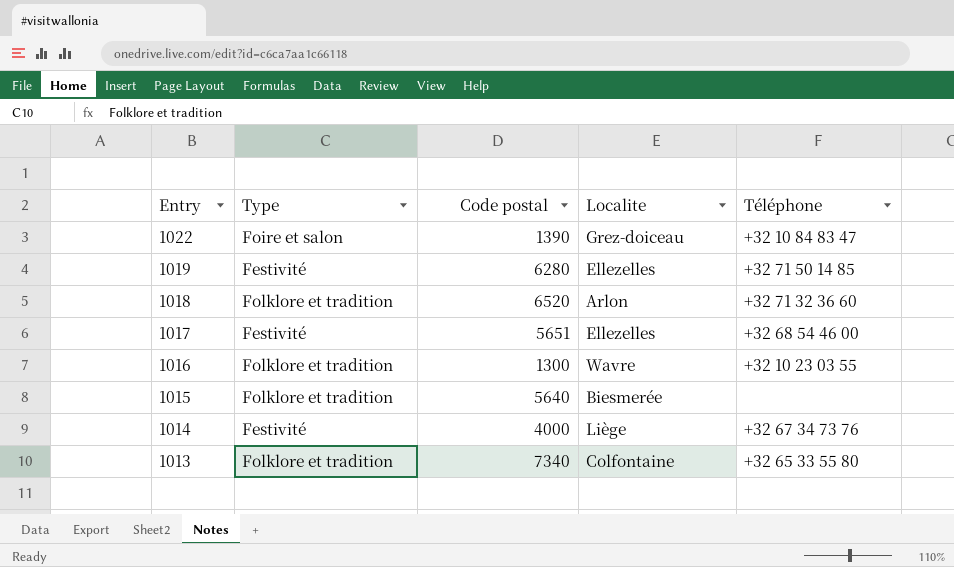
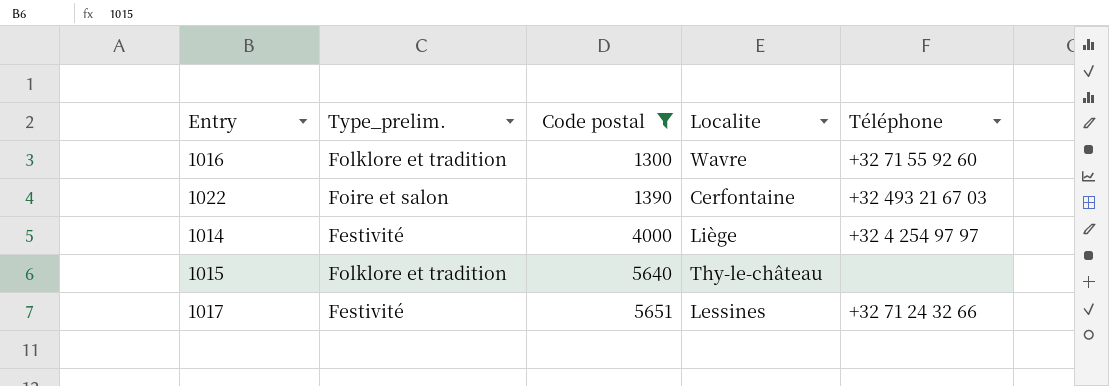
filter: none -> Code postal <= 5651
row order: Entry descending -> Code postal ascending
column name: Type -> Type_prelim.
1016 | Téléphone: +32 10 23 03 55 -> +32 71 55 92 60
1022 | Localite: Grez-doiceau -> Cerfontaine
1022 | Téléphone: +32 10 84 83 47 -> +32 493 21 67 03
1014 | Téléphone: +32 67 34 73 76 -> +32 4 254 97 97
1015 | Localite: Biesmerée -> Thy-le-château
1017 | Localite: Ellezelles -> Lessines
1017 | Téléphone: +32 68 54 46 00 -> +32 71 24 32 66

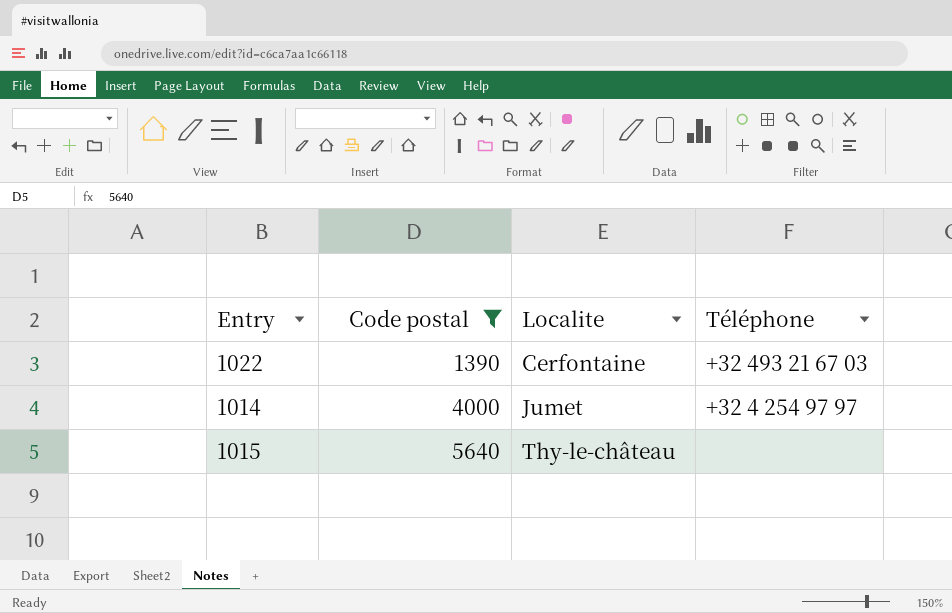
column Type_prelim. | position: 2 -> none
row 1016: Folklore et tradition | 1300 | Wavre | +32 71 55 92 60 -> none
row 1017: Festivité | 5651 | Lessines | +32 71 24 32 66 -> none
1014 | Localite: Liège -> Jumet

